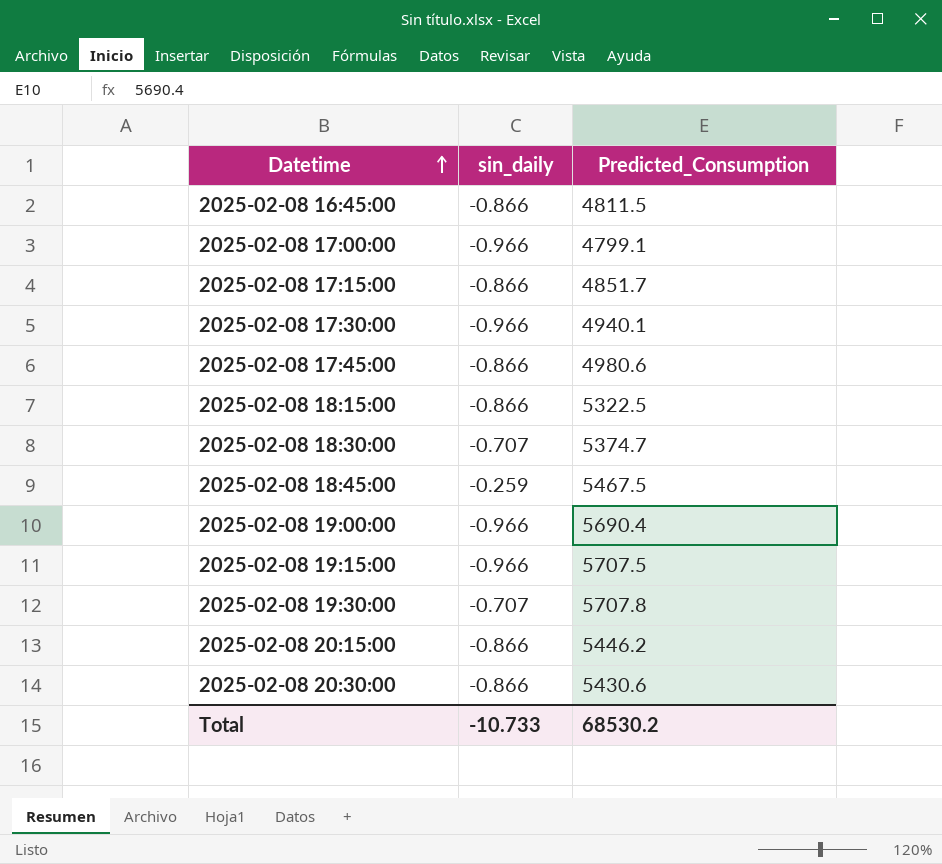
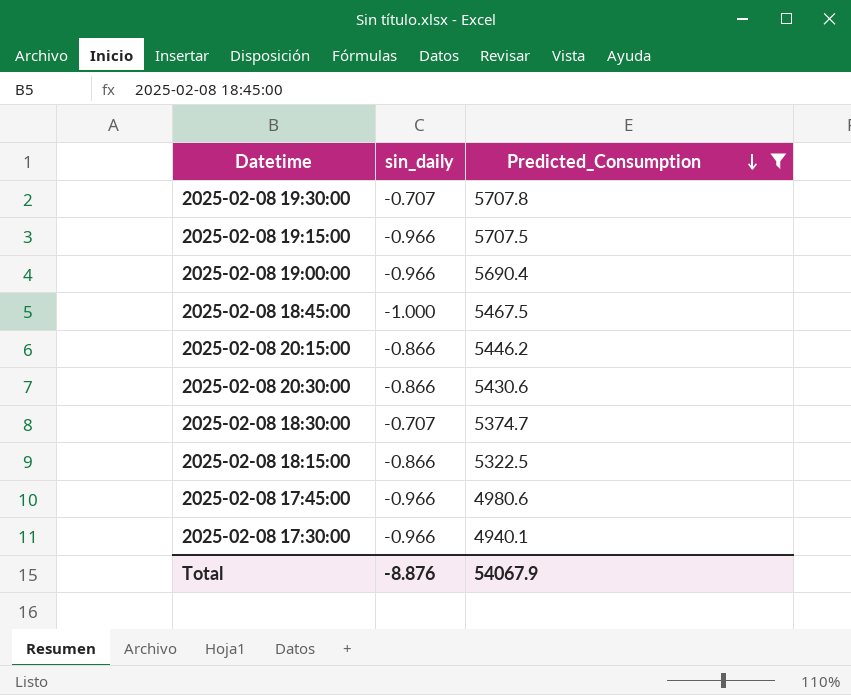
filter: none -> Predicted_Consumption >= 4940.1
row order: Datetime ascending -> Predicted_Consumption descending
2025-02-08 18:45:00 | sin_daily: -0.259 -> -1.000
2025-02-08 17:45:00 | sin_daily: -0.866 -> -0.966
Total | sin_daily: -10.733 -> -8.876
Total | Predicted_Consumption: 68530.2 -> 54067.9

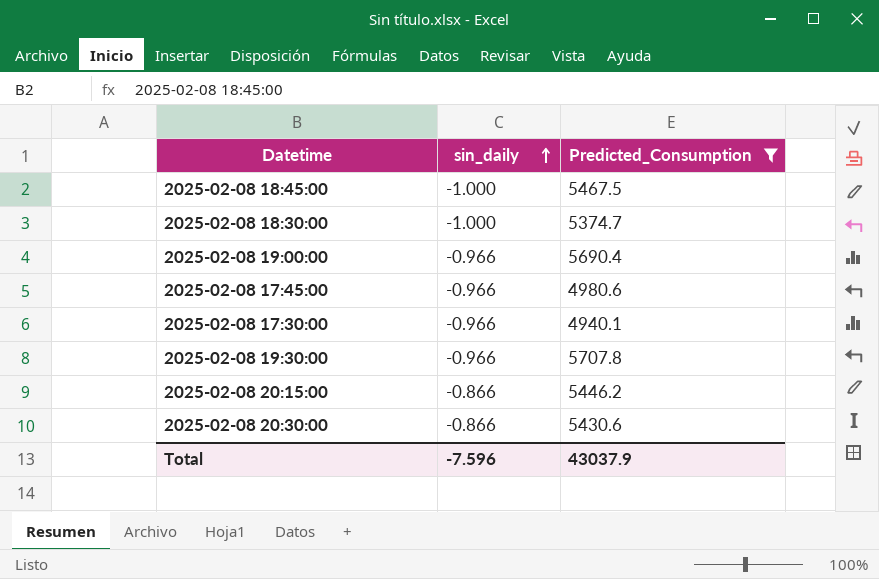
row order: Predicted_Consumption descending -> sin_daily ascending
row 2025-02-08 19:15:00: -0.966 | 5707.5 -> none
row 2025-02-08 18:15:00: -0.866 | 5322.5 -> none
2025-02-08 18:30:00 | sin_daily: -0.707 -> -1.000
2025-02-08 19:30:00 | sin_daily: -0.707 -> -0.966
Total | sin_daily: -8.876 -> -7.596
Total | Predicted_Consumption: 54067.9 -> 43037.9

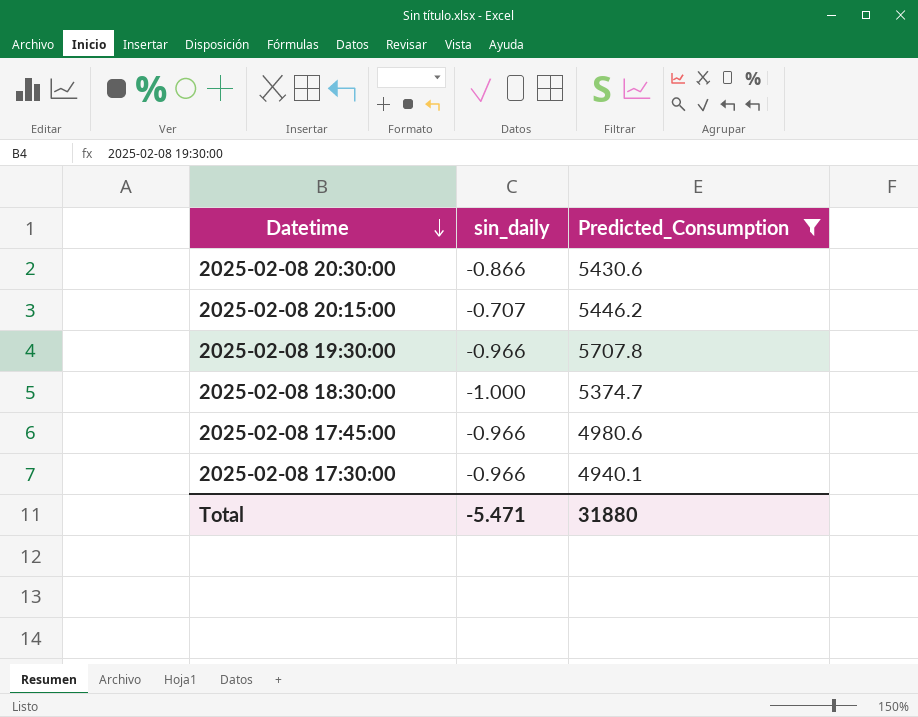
row order: sin_daily ascending -> Datetime descending
row 2025-02-08 18:45:00: -1.000 | 5467.5 -> none
row 2025-02-08 19:00:00: -0.966 | 5690.4 -> none
2025-02-08 20:15:00 | sin_daily: -0.866 -> -0.707
Total | sin_daily: -7.596 -> -5.471
Total | Predicted_Consumption: 43037.9 -> 31880

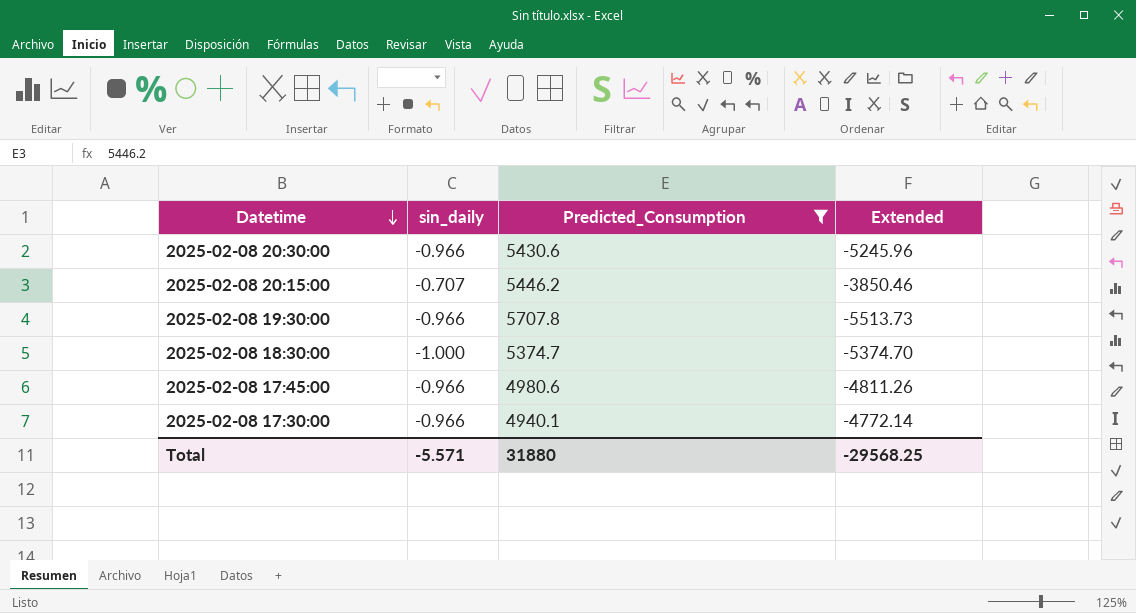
column Extended | formula: none -> [sin_daily] * [Predicted_Consumption]
2025-02-08 20:30:00 | sin_daily: -0.866 -> -0.966
Total | sin_daily: -5.471 -> -5.571

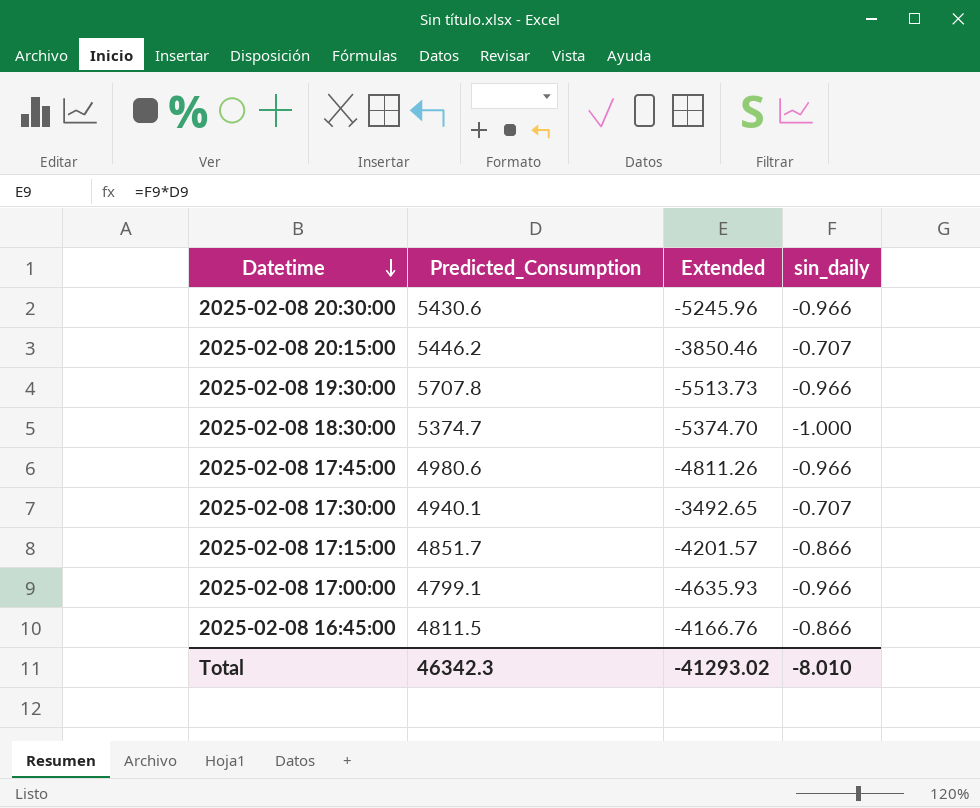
filter: Predicted_Consumption >= 4940.1 -> none
column sin_daily | position: 2 -> 4
2025-02-08 17:30:00 | Extended: -4772.14 -> -3492.65
2025-02-08 17:30:00 | sin_daily: -0.966 -> -0.707
Total | Predicted_Consumption: 31880 -> 46342.3
Total | Extended: -29568.25 -> -41293.02
Total | sin_daily: -5.571 -> -8.010

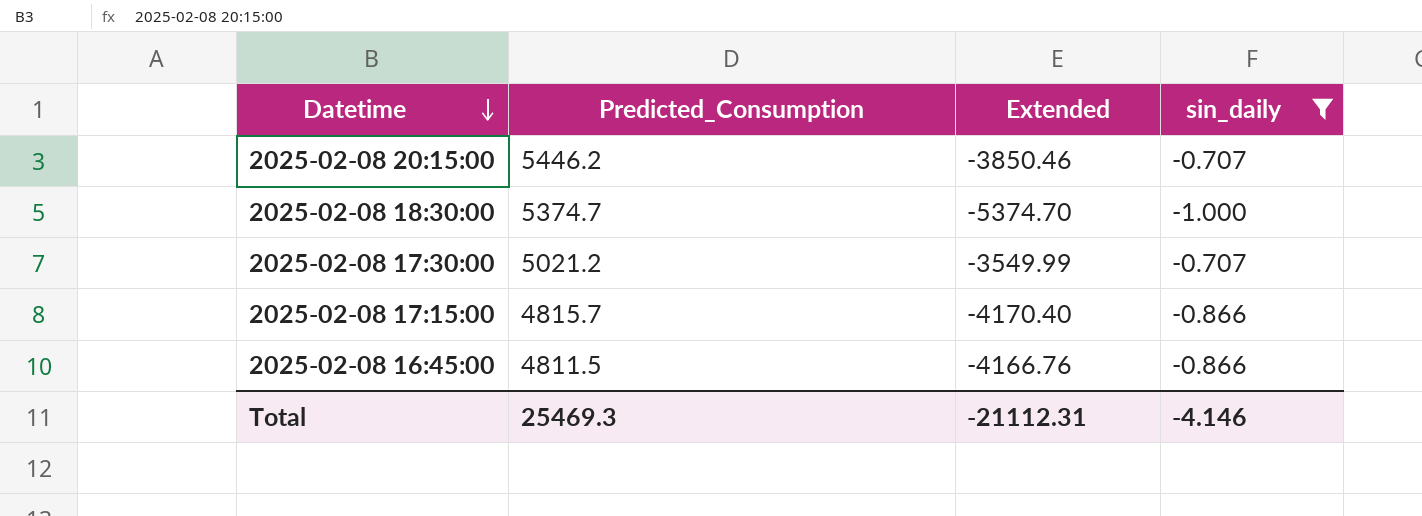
filter: none -> sin_daily != -0.966
2025-02-08 17:30:00 | Predicted_Consumption: 4940.1 -> 5021.2
2025-02-08 17:30:00 | Extended: -3492.65 -> -3549.99
2025-02-08 17:15:00 | Predicted_Consumption: 4851.7 -> 4815.7
2025-02-08 17:15:00 | Extended: -4201.57 -> -4170.40
Total | Predicted_Consumption: 46342.3 -> 25469.3
Total | Extended: -41293.02 -> -21112.31
Total | sin_daily: -8.010 -> -4.146

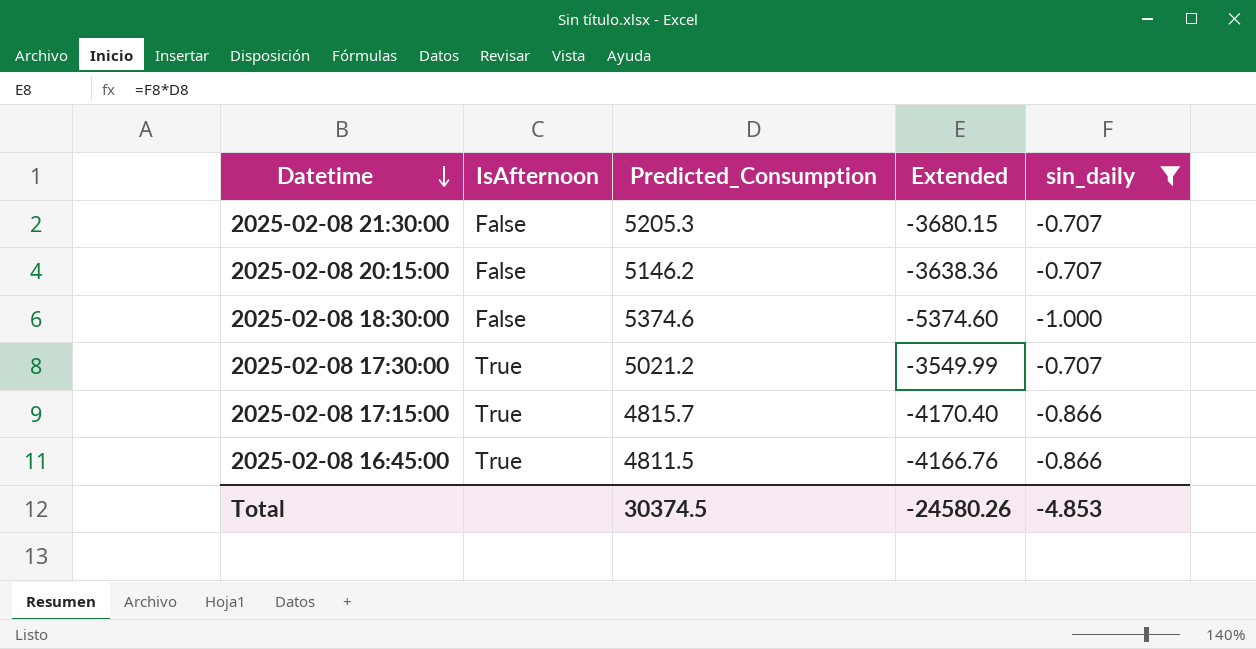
column IsAfternoon | position: none -> 2
row 2025-02-08 21:30:00: none -> False | 5205.3 | -3680.15 | -0.707
2025-02-08 20:15:00 | Predicted_Consumption: 5446.2 -> 5146.2
2025-02-08 20:15:00 | Extended: -3850.46 -> -3638.36
2025-02-08 18:30:00 | Predicted_Consumption: 5374.7 -> 5374.6
2025-02-08 18:30:00 | Extended: -5374.70 -> -5374.60
Total | Predicted_Consumption: 25469.3 -> 30374.5
Total | Extended: -21112.31 -> -24580.26
Total | sin_daily: -4.146 -> -4.853

